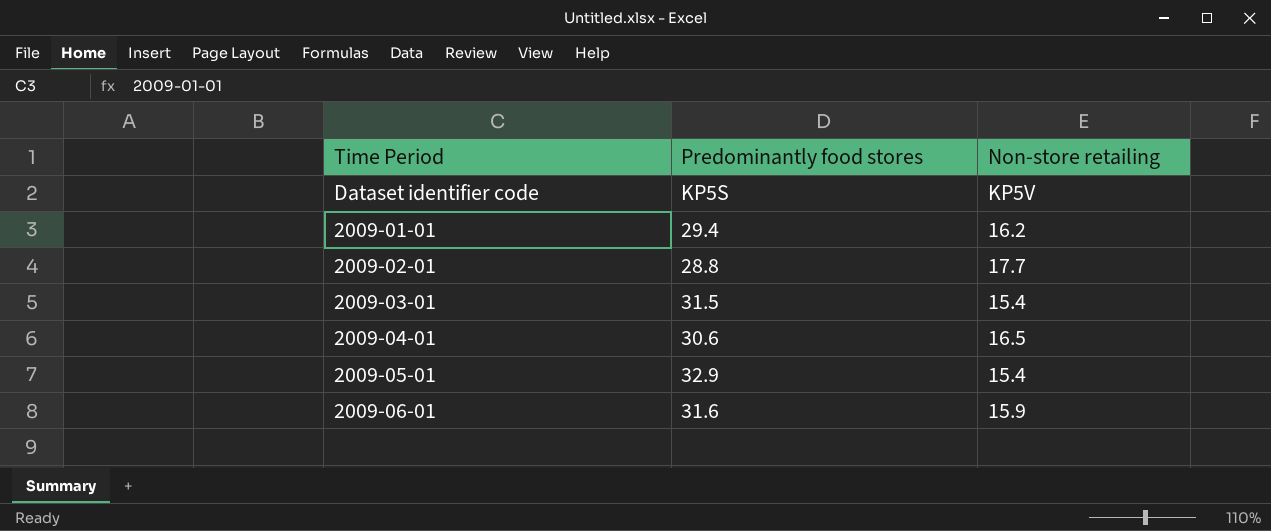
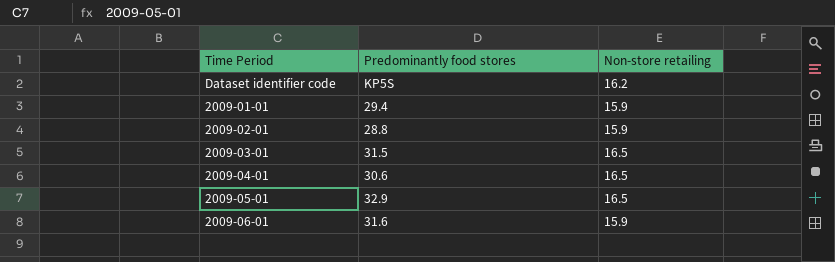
Dataset identifier code | Non-store retailing: KP5V -> 16.2
2009-01-01 | Non-store retailing: 16.2 -> 15.9
2009-02-01 | Non-store retailing: 17.7 -> 15.9
2009-03-01 | Non-store retailing: 15.4 -> 16.5
2009-05-01 | Non-store retailing: 15.4 -> 16.5

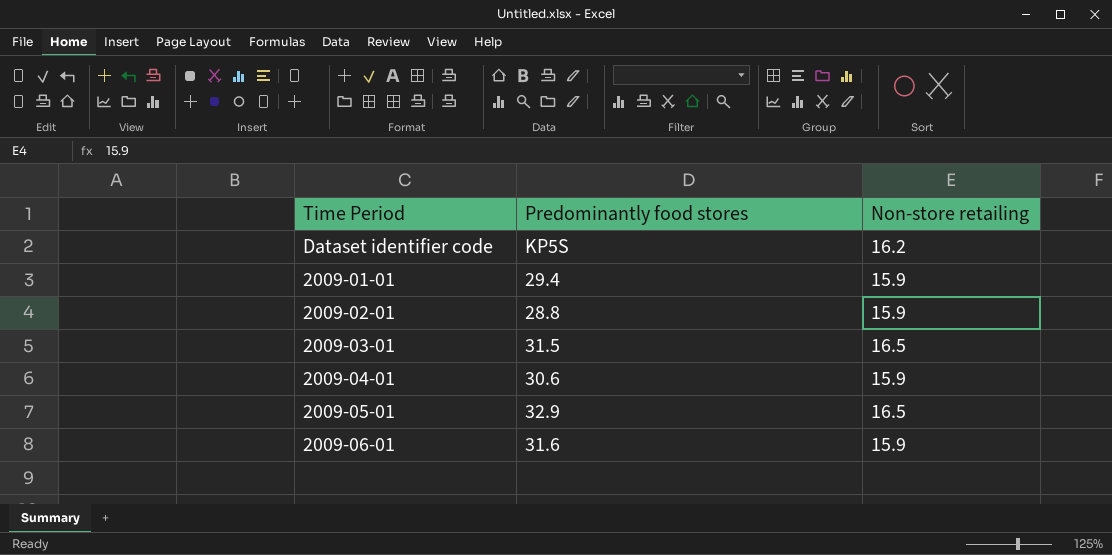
2009-04-01 | Non-store retailing: 16.5 -> 15.9

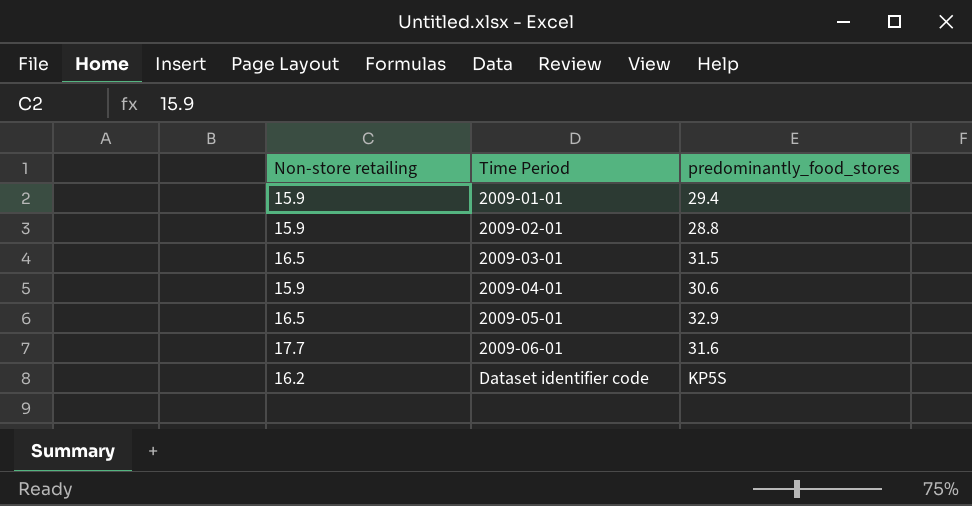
row order: none -> Time Period ascending
column Non-store retailing | position: 3 -> 1
column name: Predominantly food stores -> predominantly_food_stores
2009-06-01 | Non-store retailing: 15.9 -> 17.7

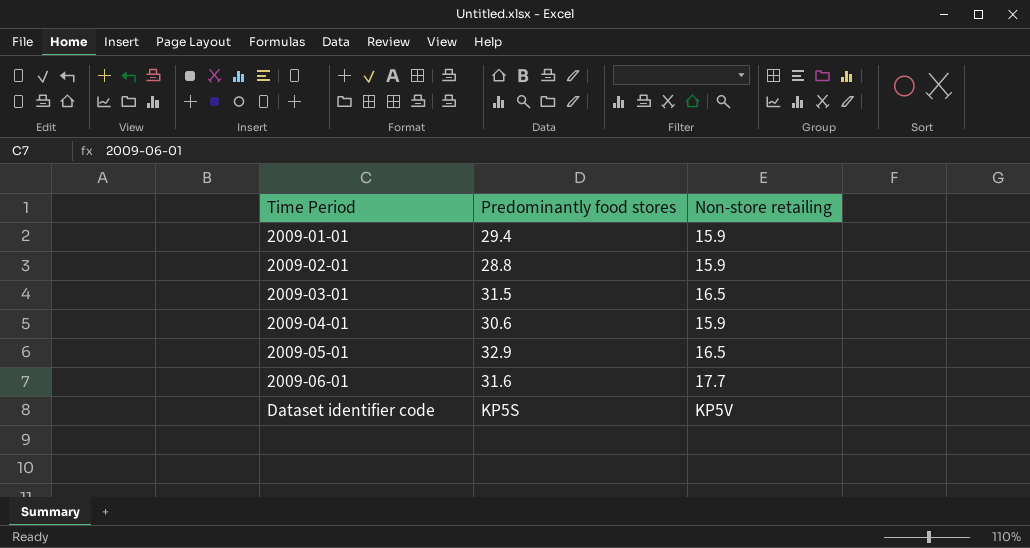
column name: predominantly_food_stores -> Predominantly food stores
column Non-store retailing | position: 1 -> 3
Dataset identifier code | Non-store retailing: 16.2 -> KP5V

